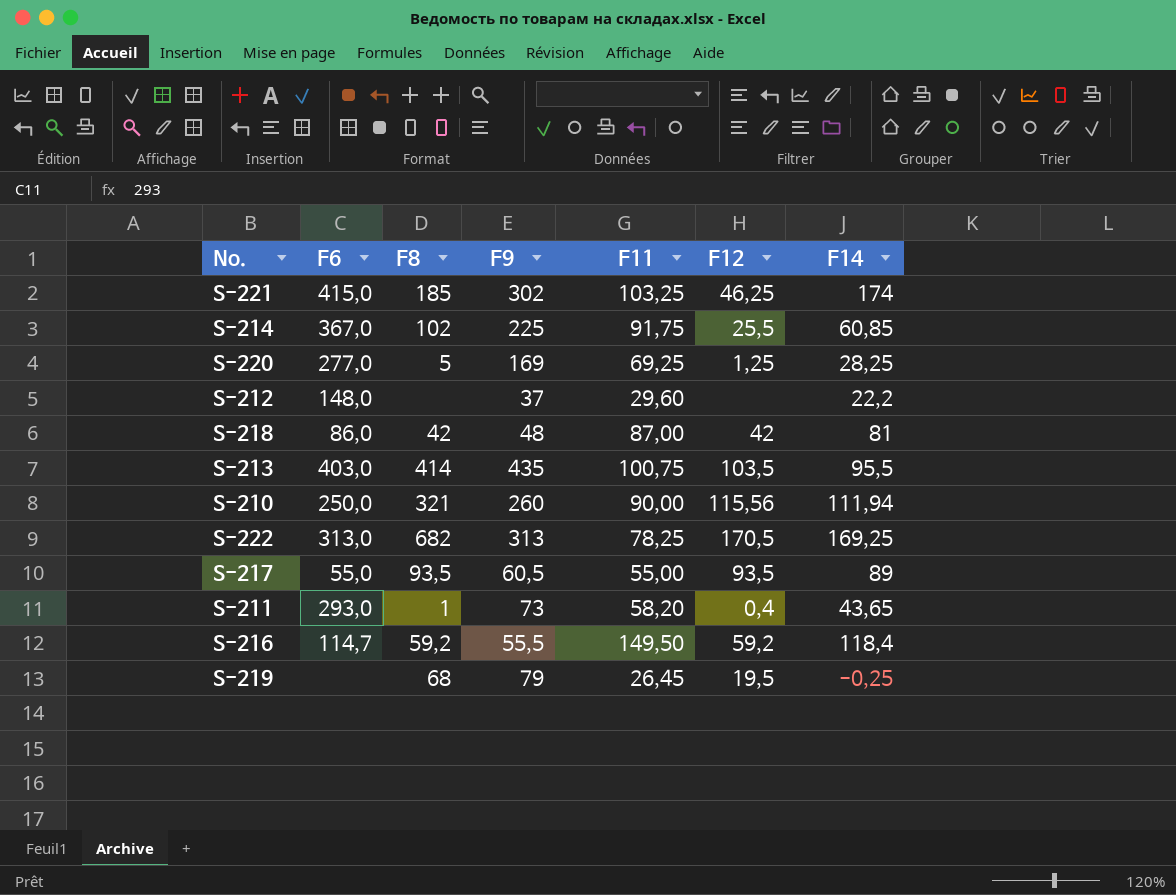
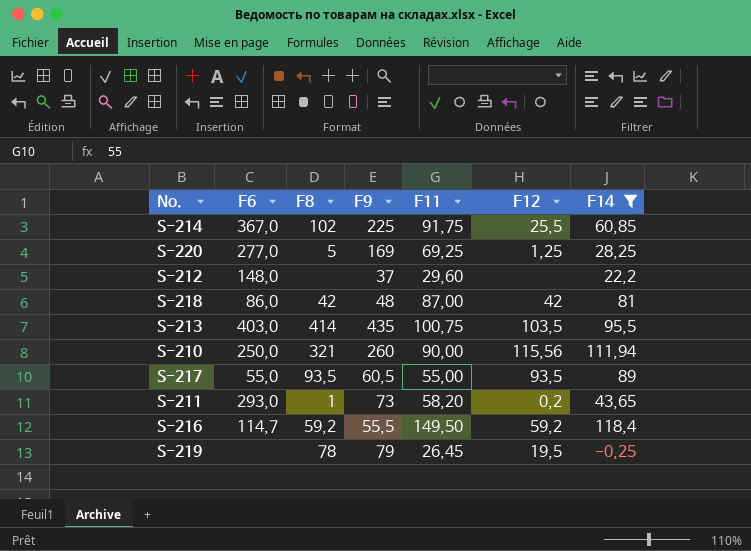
filter: none -> F14 <= 118,4
S-211 | F12: 0,4 -> 0,2
S-219 | F8: 68 -> 78

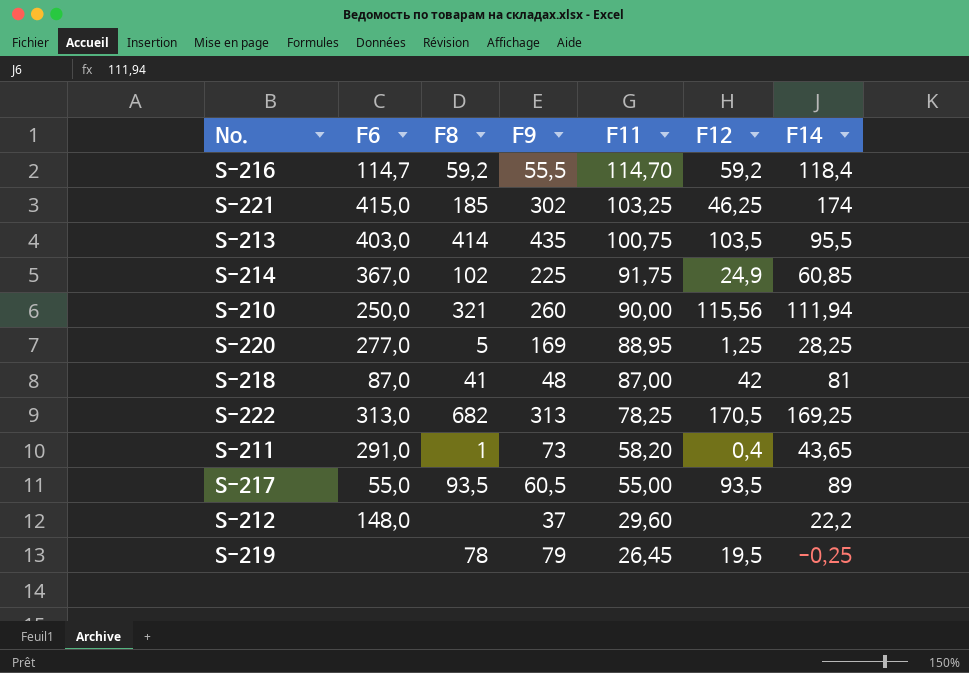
filter: F14 <= 118,4 -> none
row order: none -> F11 descending
S-216 | F11: 149,50 -> 114,70
S-214 | F12: 25,5 -> 24,9
S-220 | F11: 69,25 -> 88,95
S-218 | F6: 86,0 -> 87,0
S-218 | F8: 42 -> 41
S-211 | F6: 293,0 -> 291,0
S-211 | F12: 0,2 -> 0,4

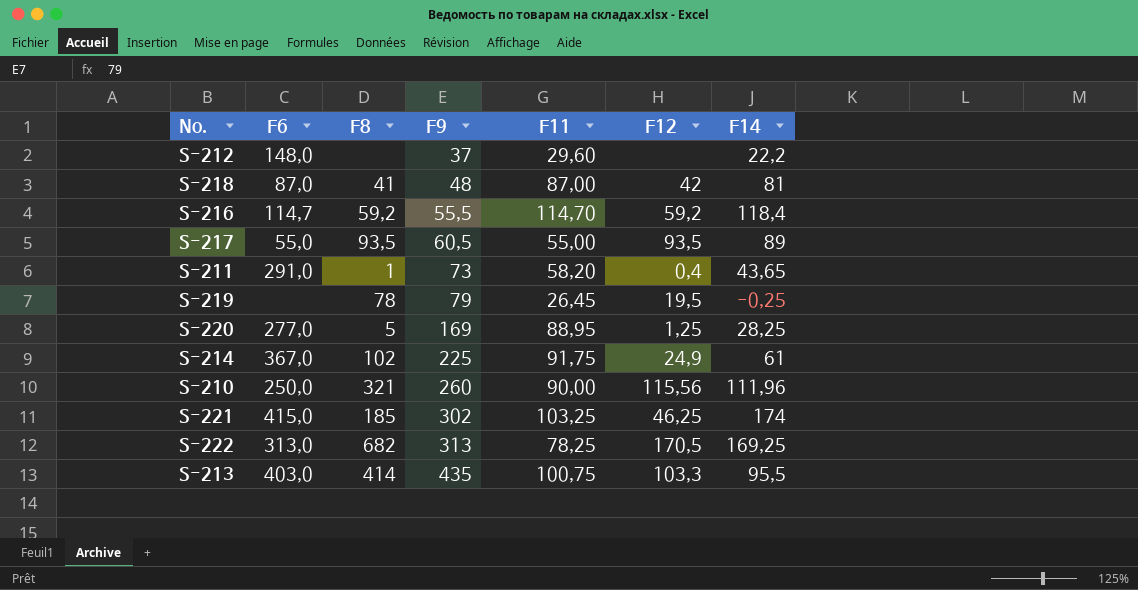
row order: F11 descending -> F9 ascending
S-214 | F14: 60,85 -> 61
S-210 | F14: 111,94 -> 111,96
S-213 | F12: 103,5 -> 103,3

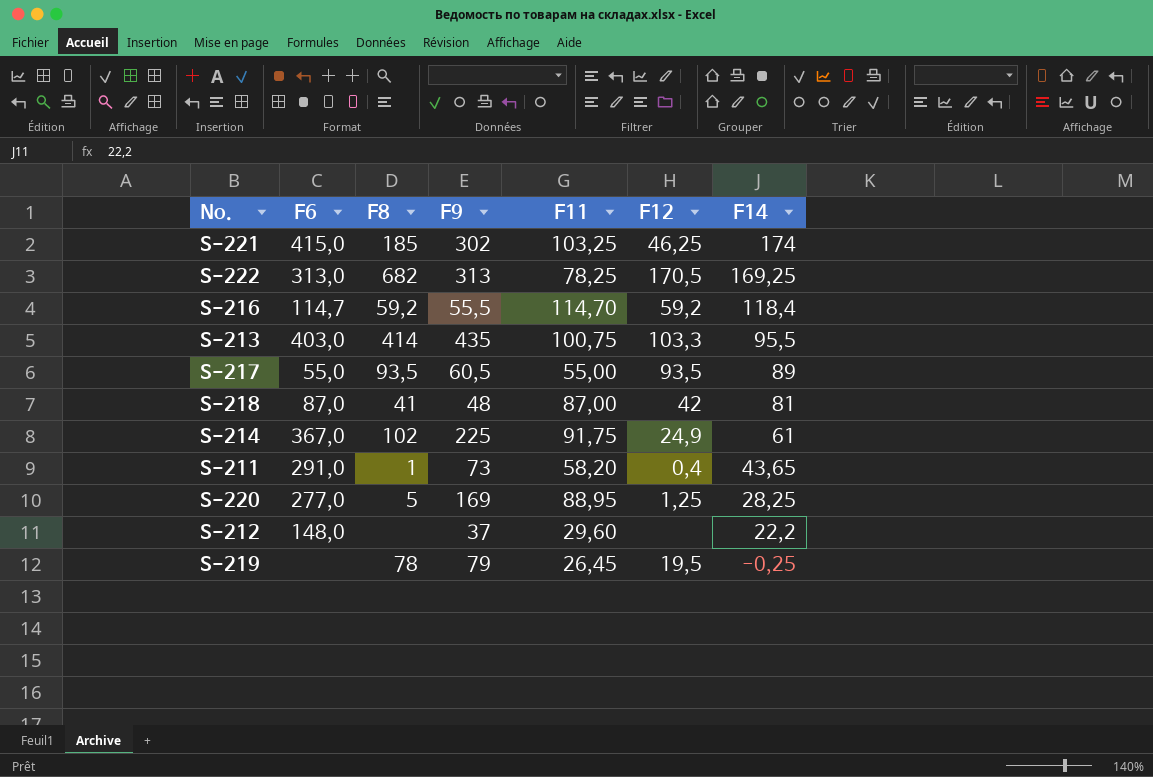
row order: F9 ascending -> F14 descending
row S-210: 250,0 | 321 | 260 | 90,00 | 115,56 | 111,96 -> none

